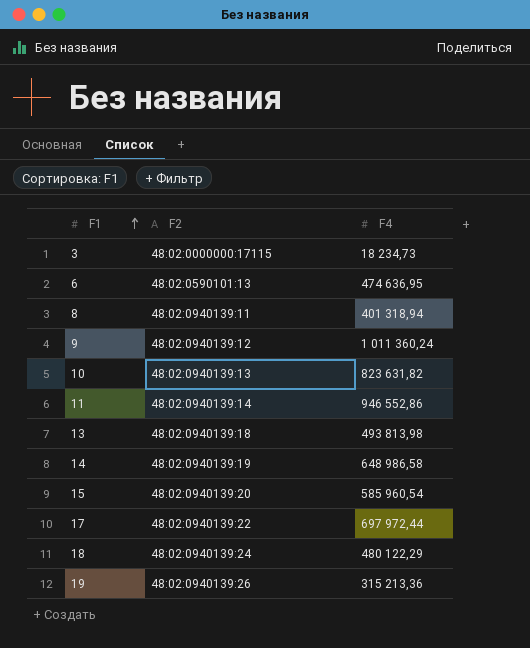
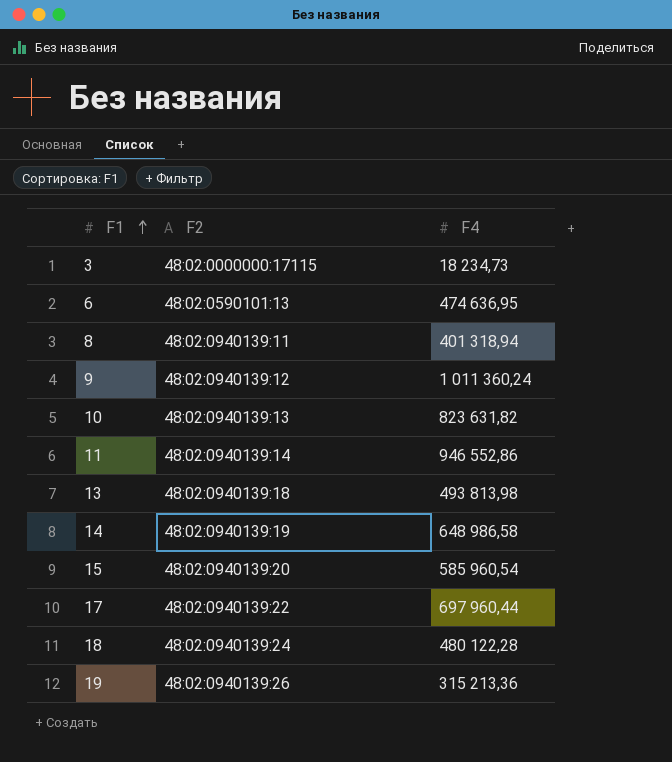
17 | F4: 697 972,44 -> 697 960,44
18 | F4: 480 122,29 -> 480 122,28

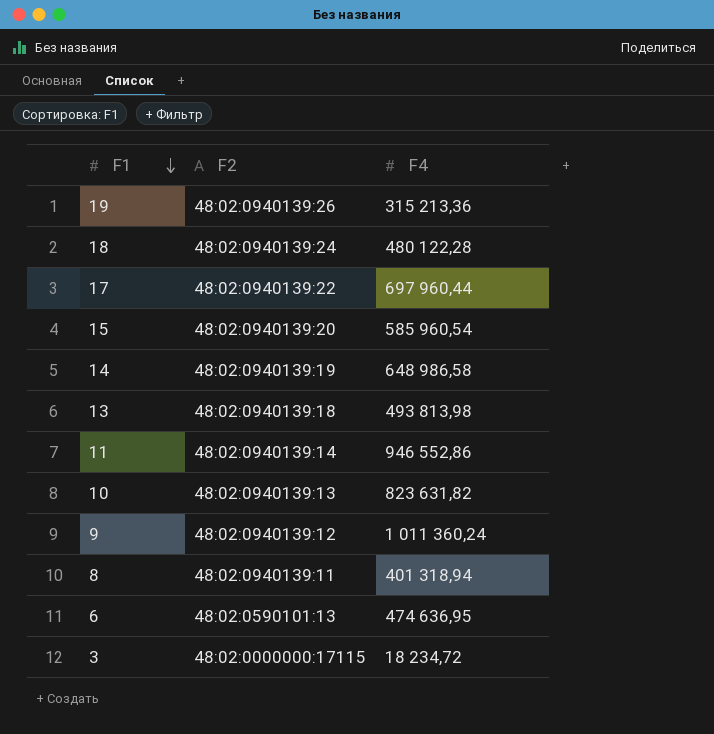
row order: F1 ascending -> F1 descending
3 | F4: 18 234,73 -> 18 234,72

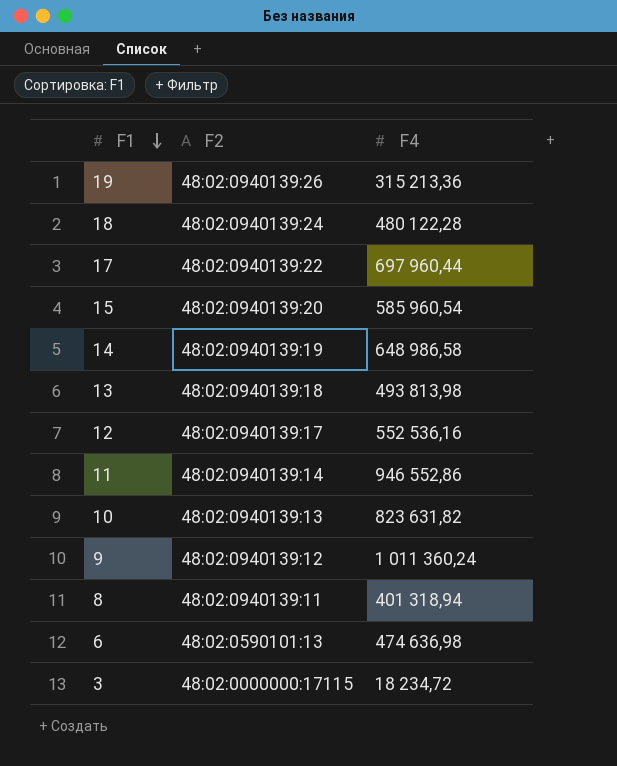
row 12: none -> 48:02:0940139:17 | 552 536,16
6 | F4: 474 636,95 -> 474 636,98

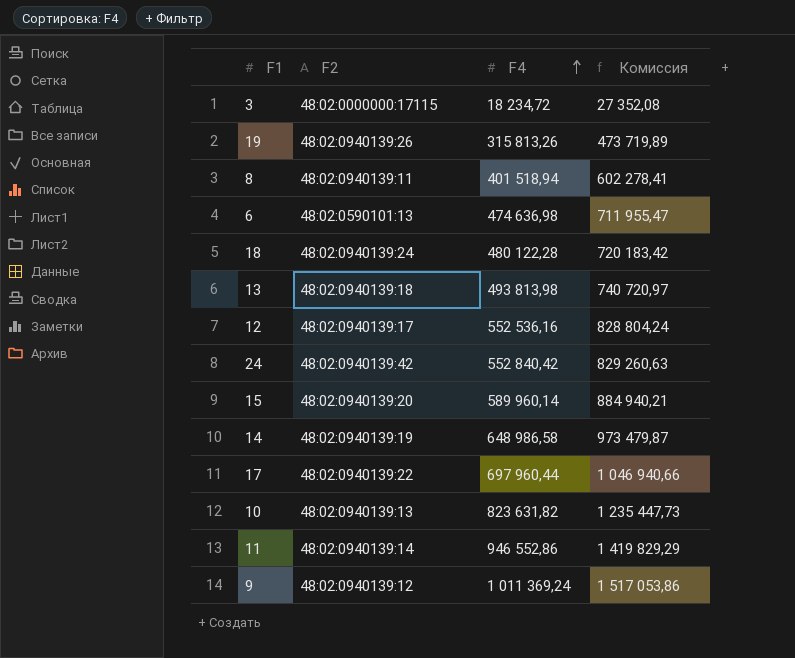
row order: F1 descending -> F4 ascending
column Комиссия | formula: none -> [F4] * 1,5
19 | F4: 315 213,36 -> 315 813,26
8 | F4: 401 318,94 -> 401 518,94
row 24: none -> 48:02:0940139:42 | 552 840,42 | 829 260,63
15 | F4: 585 960,54 -> 589 960,14
9 | F4: 1 011 360,24 -> 1 011 369,24

